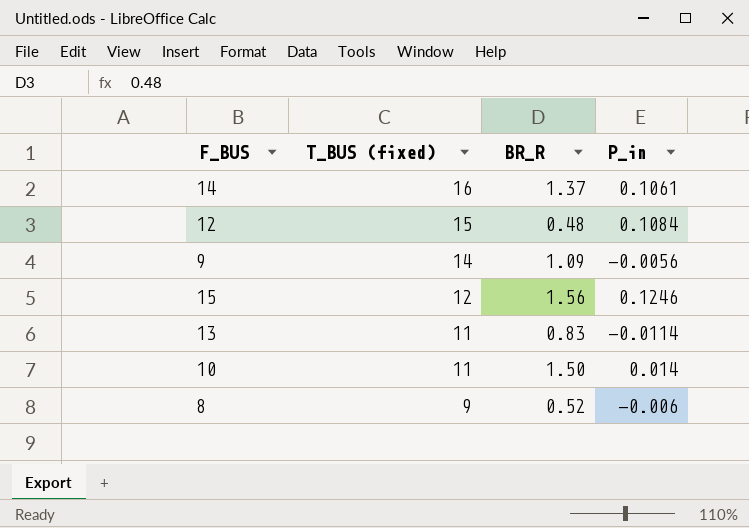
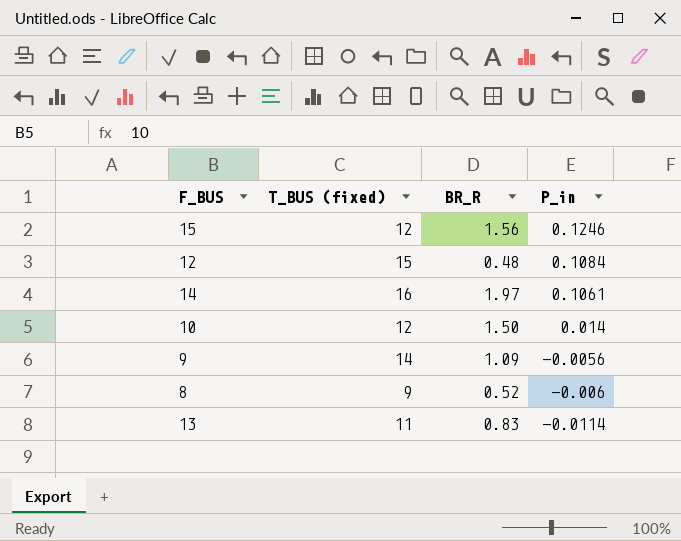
row order: T_BUS (fixed) descending -> P_in descending
14 | BR_R: 1.37 -> 1.97
10 | T_BUS (fixed): 11 -> 12

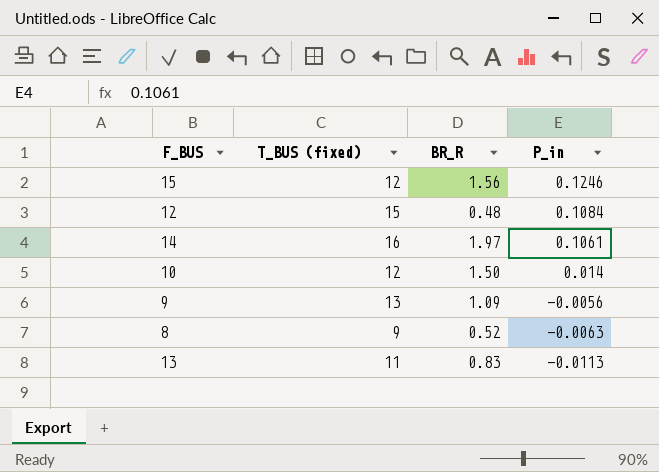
9 | T_BUS (fixed): 14 -> 13
8 | P_in: -0.006 -> -0.0063
13 | P_in: -0.0114 -> -0.0113

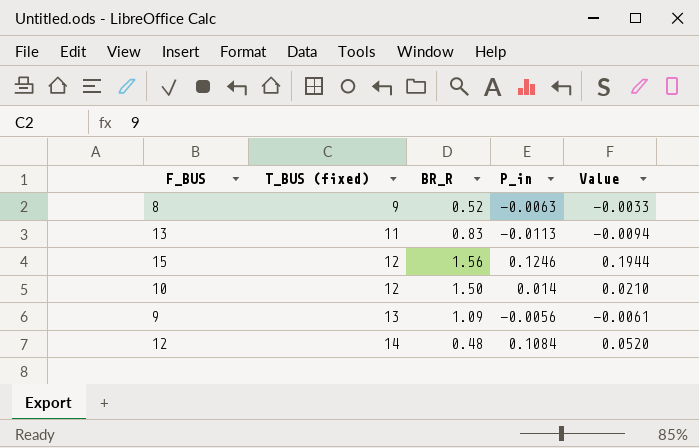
row order: P_in descending -> T_BUS (fixed) ascending
column Value | formula: none -> [BR_R] * [P_in]
row 14: 16 | 1.97 | 0.1061 -> none
12 | T_BUS (fixed): 15 -> 14

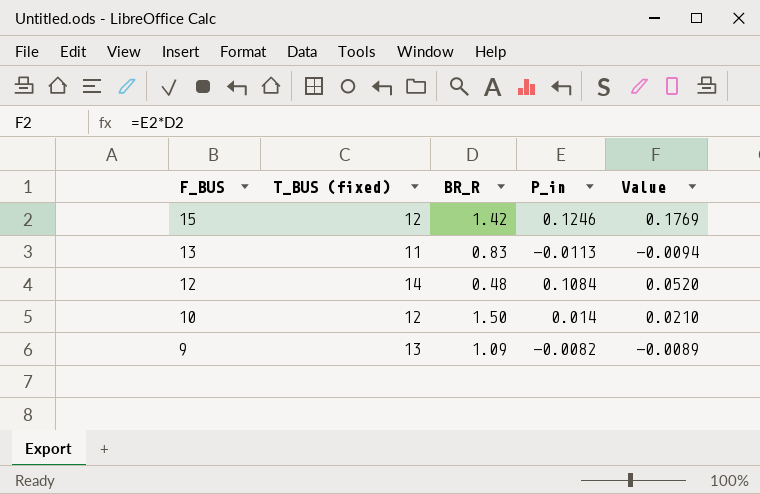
row order: T_BUS (fixed) ascending -> F_BUS descending
row 8: 9 | 0.52 | -0.0063 | -0.0033 -> none
15 | BR_R: 1.56 -> 1.42
15 | Value: 0.1944 -> 0.1769
9 | P_in: -0.0056 -> -0.0082
9 | Value: -0.0061 -> -0.0089

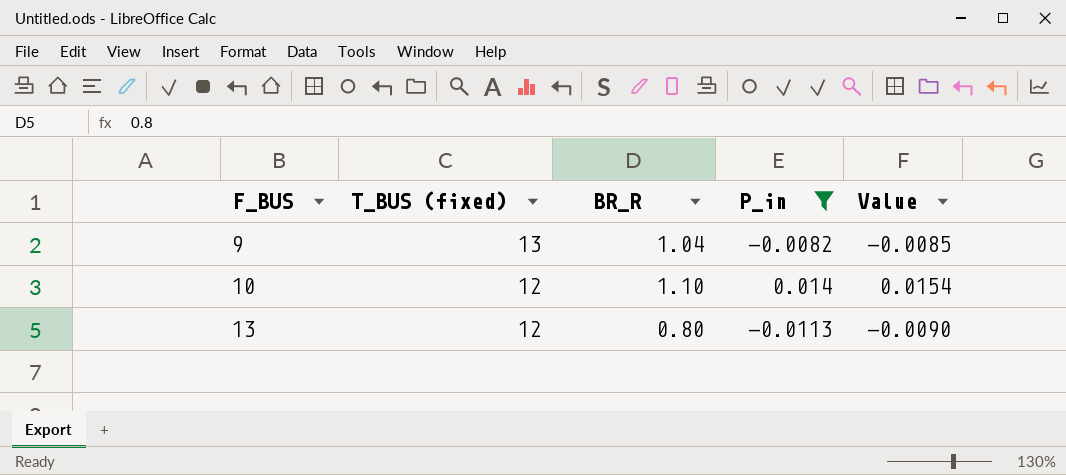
filter: none -> P_in <= 0.014
row order: F_BUS descending -> F_BUS ascending
9 | BR_R: 1.09 -> 1.04
9 | Value: -0.0089 -> -0.0085
10 | BR_R: 1.50 -> 1.10
10 | Value: 0.0210 -> 0.0154
13 | T_BUS (fixed): 11 -> 12
13 | BR_R: 0.83 -> 0.80
13 | Value: -0.0094 -> -0.0090

